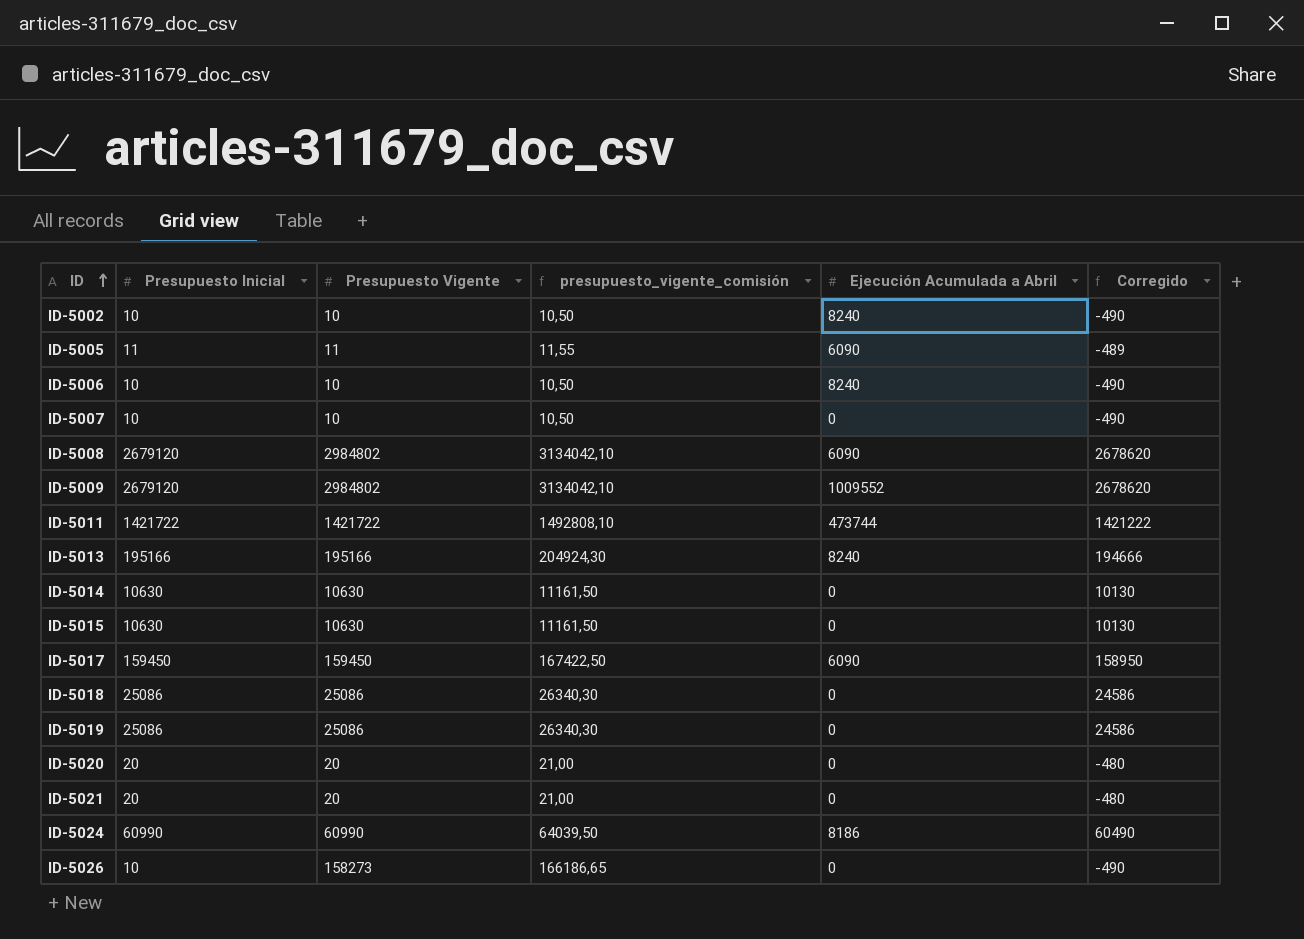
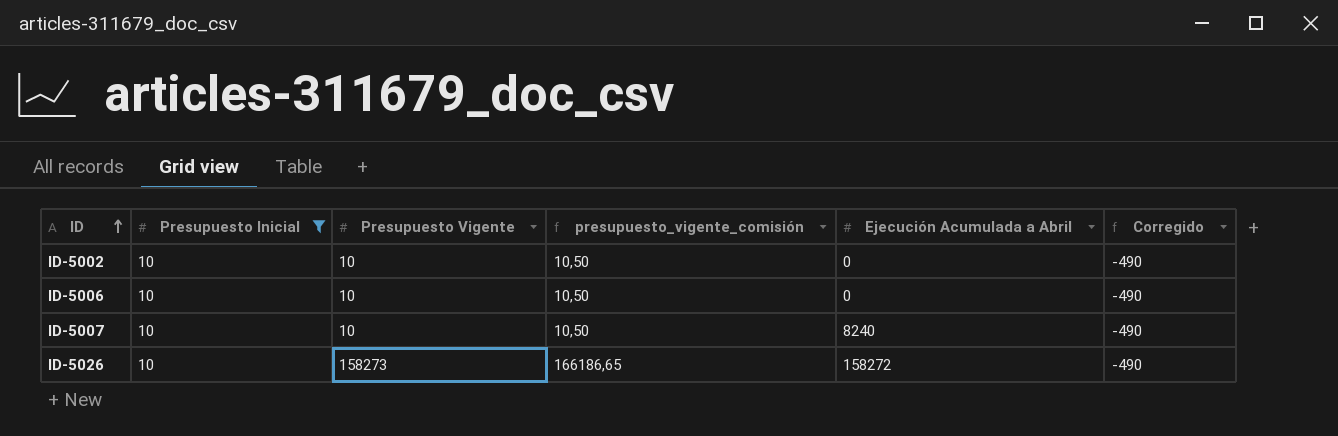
filter: none -> Presupuesto Inicial = 10
ID-5002 | Ejecución Acumulada a Abril: 8240 -> 0
ID-5006 | Ejecución Acumulada a Abril: 8240 -> 0
ID-5007 | Ejecución Acumulada a Abril: 0 -> 8240
ID-5026 | Ejecución Acumulada a Abril: 0 -> 158272

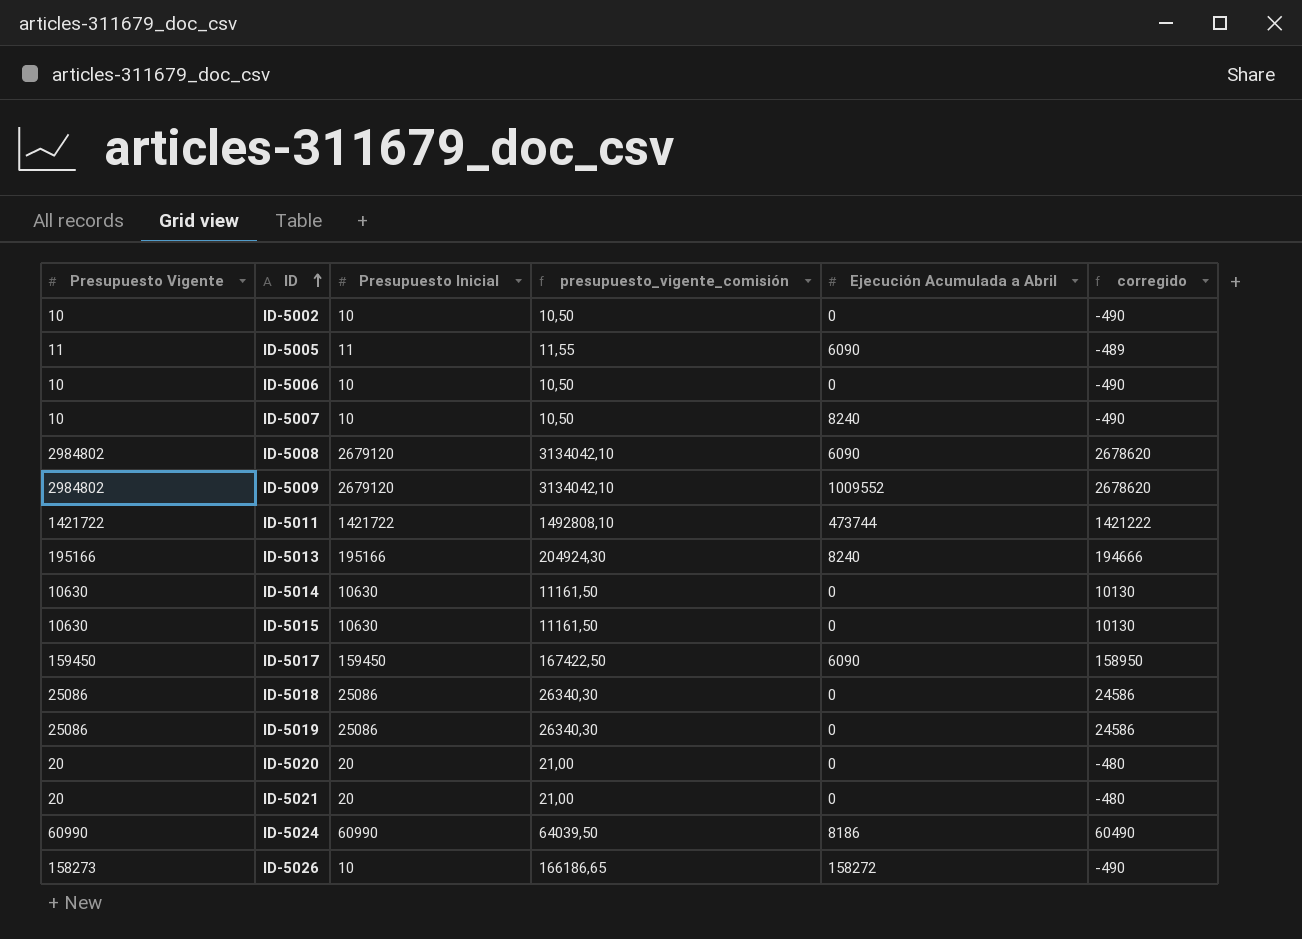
filter: Presupuesto Inicial = 10 -> none
column Presupuesto Vigente | position: 3 -> 1
column name: Corregido -> corregido

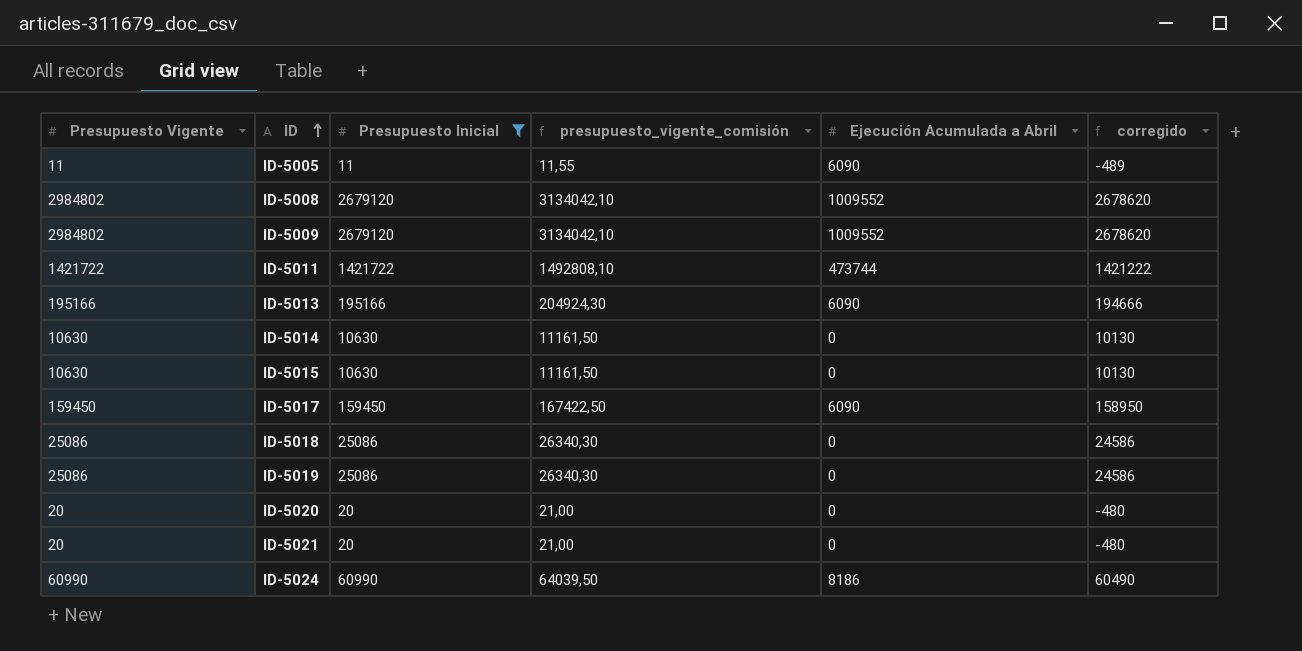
filter: none -> Presupuesto Inicial != 10
ID-5008 | Ejecución Acumulada a Abril: 6090 -> 1009552
ID-5013 | Ejecución Acumulada a Abril: 8240 -> 6090

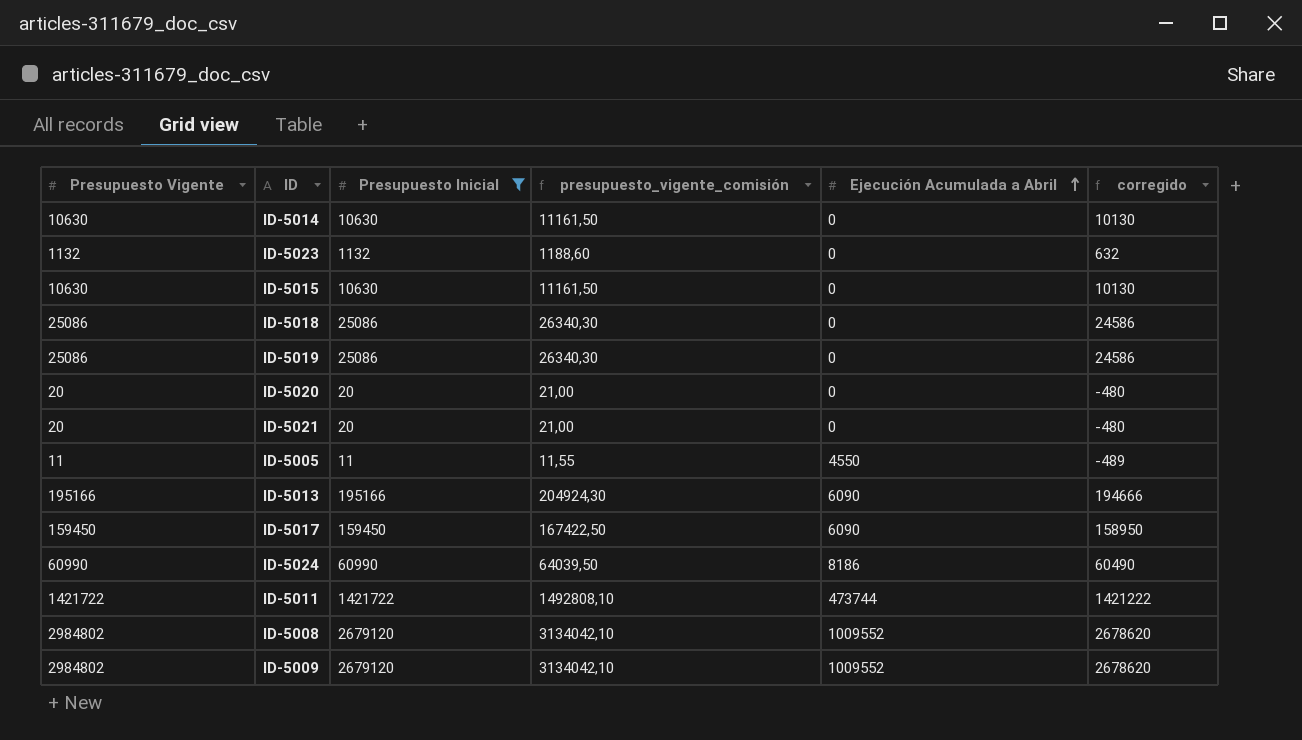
row order: ID ascending -> Ejecución Acumulada a Abril ascending
row ID-5023: none -> 1132 | 1132 | 1188,60 | 0 | 632
ID-5005 | Ejecución Acumulada a Abril: 6090 -> 4550

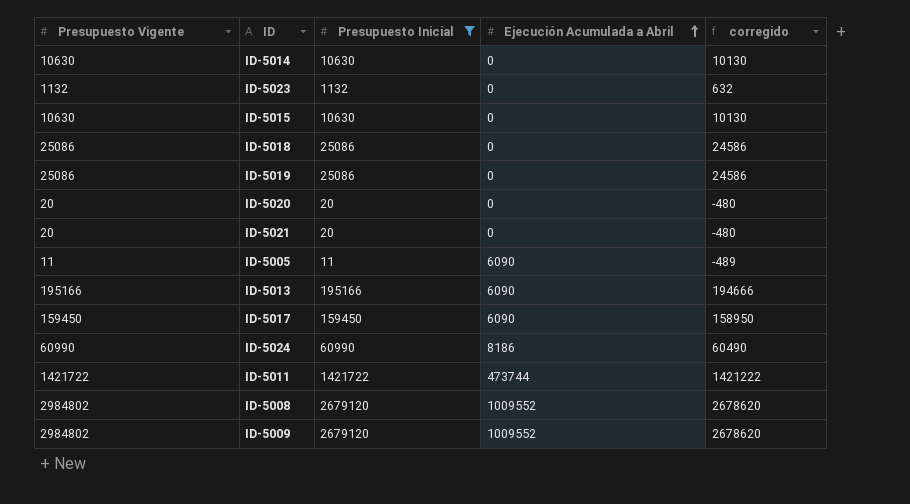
column presupuesto_vigente_comisión | formula: [Presupuesto Vigente] * 1,05 -> none
ID-5005 | Ejecución Acumulada a Abril: 4550 -> 6090

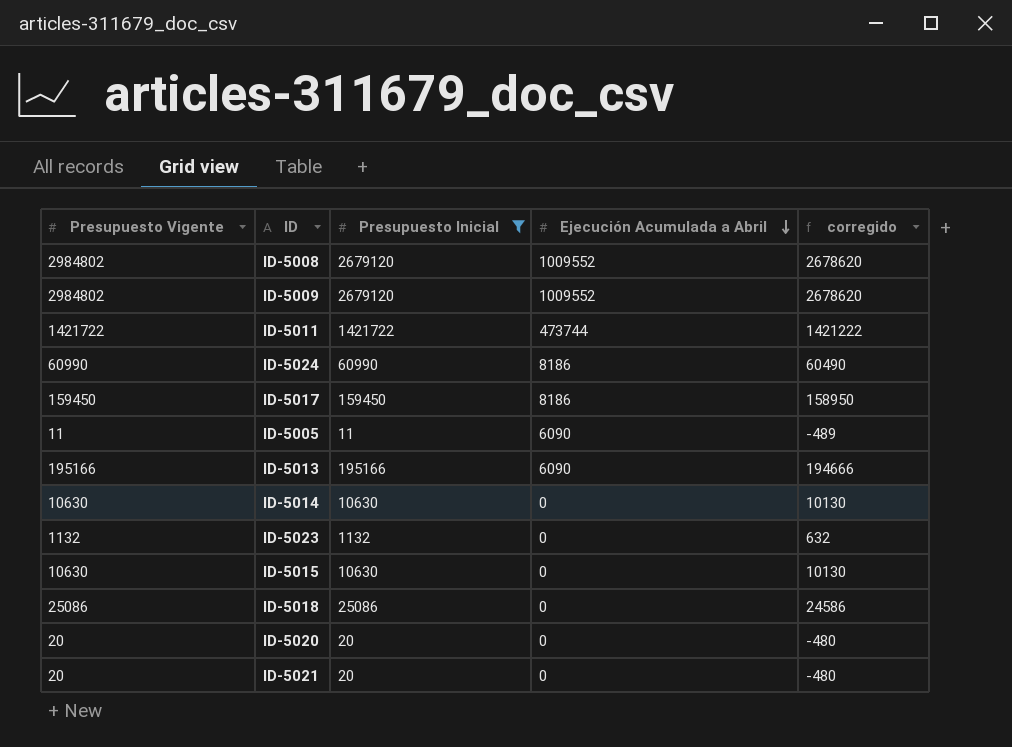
row order: Ejecución Acumulada a Abril ascending -> Ejecución Acumulada a Abril descending
row ID-5019: 25086 | 25086 | 0 | 24586 -> none
ID-5017 | Ejecución Acumulada a Abril: 6090 -> 8186

